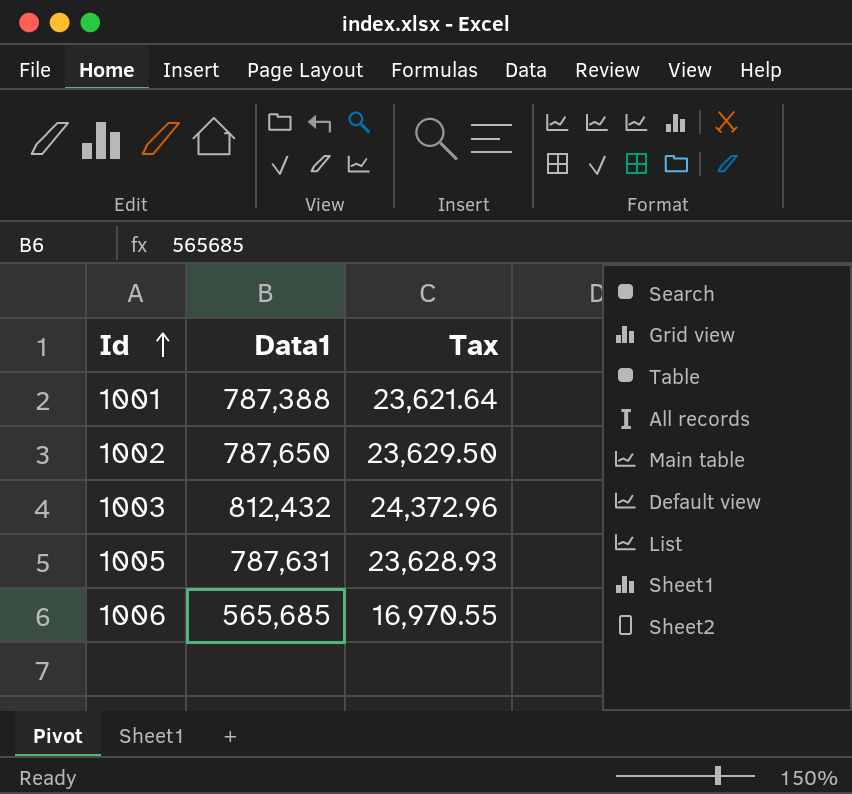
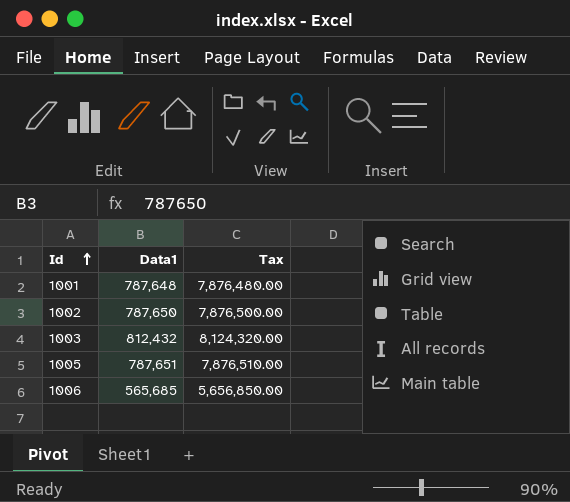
column Tax | formula: [Data1] * 0.03 -> [Data1] * 10
1001 | Data1: 787,388 -> 787,648
1005 | Data1: 787,631 -> 787,651

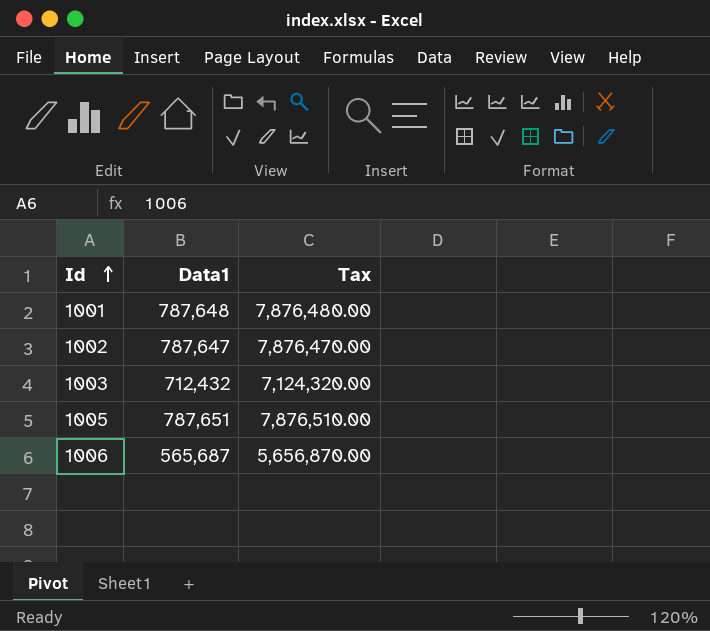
1002 | Data1: 787,650 -> 787,647
1002 | Tax: 7,876,500.00 -> 7,876,470.00
1003 | Data1: 812,432 -> 712,432
1003 | Tax: 8,124,320.00 -> 7,124,320.00
1006 | Data1: 565,685 -> 565,687
1006 | Tax: 5,656,850.00 -> 5,656,870.00

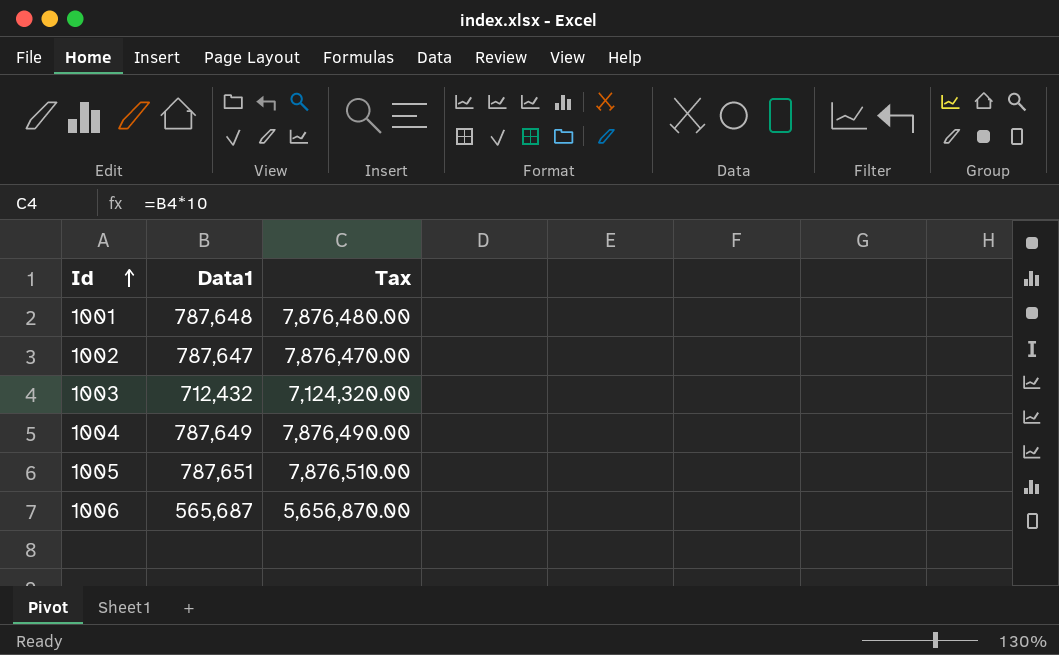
row 1004: none -> 787,649 | 7,876,490.00

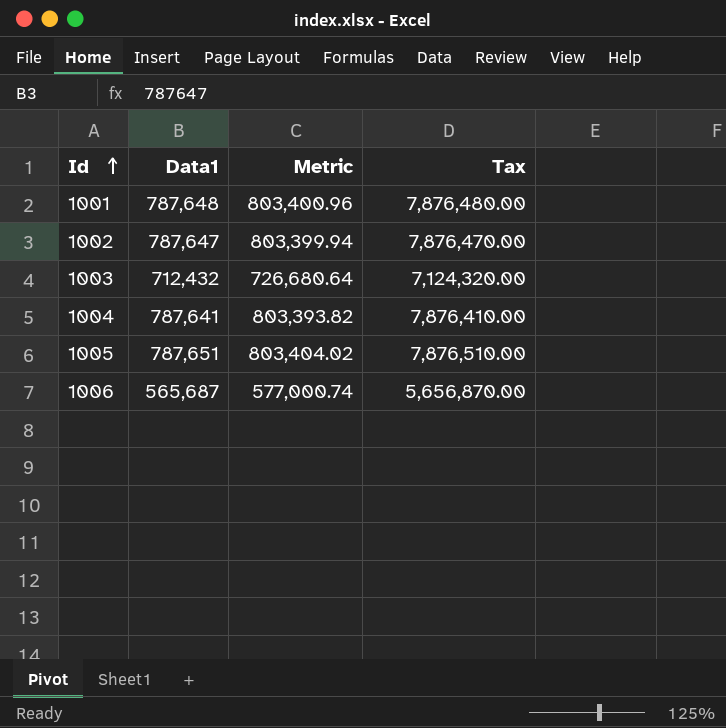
column Metric | formula: none -> [Data1] * 1.02
1004 | Data1: 787,649 -> 787,641
1004 | Tax: 7,876,490.00 -> 7,876,410.00

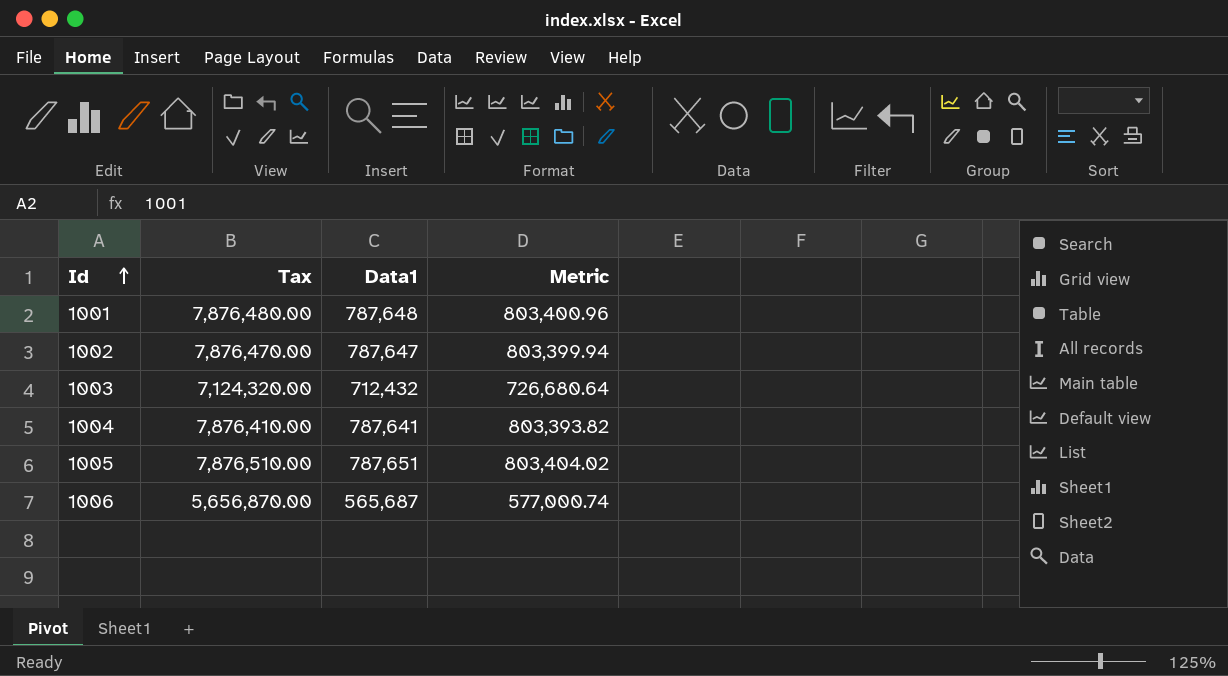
column Tax | position: 4 -> 2

